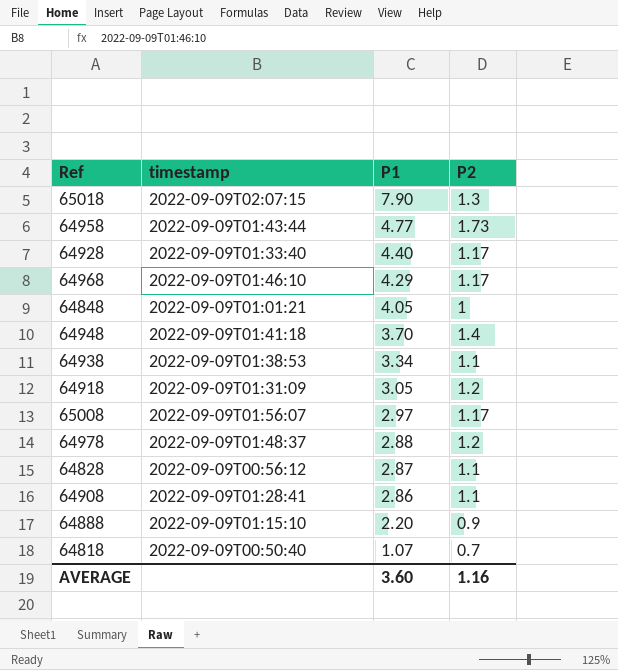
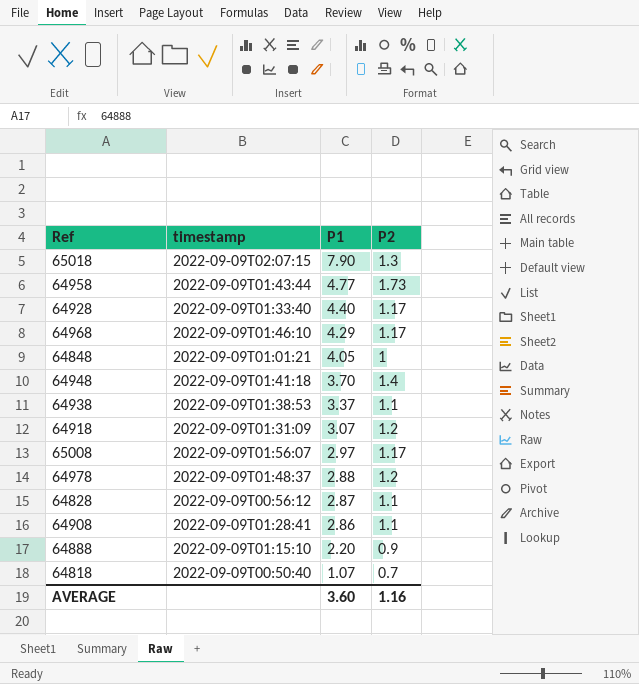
64938 | P1: 3.34 -> 3.37
64918 | P1: 3.05 -> 3.07

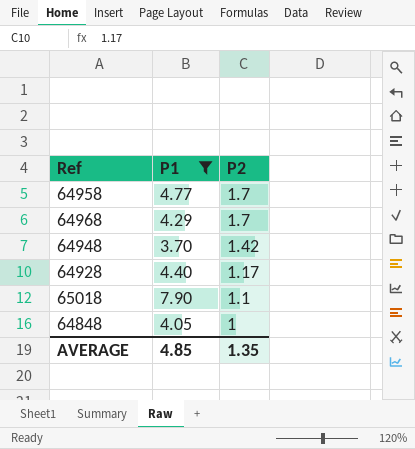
filter: none -> P1 >= 3.70
row order: P1 descending -> P2 descending
column timestamp | position: 2 -> none
64958 | P2: 1.73 -> 1.7
64968 | P2: 1.17 -> 1.7
64948 | P2: 1.4 -> 1.42
65018 | P2: 1.3 -> 1.1
AVERAGE | P1: 3.60 -> 4.85
AVERAGE | P2: 1.16 -> 1.35

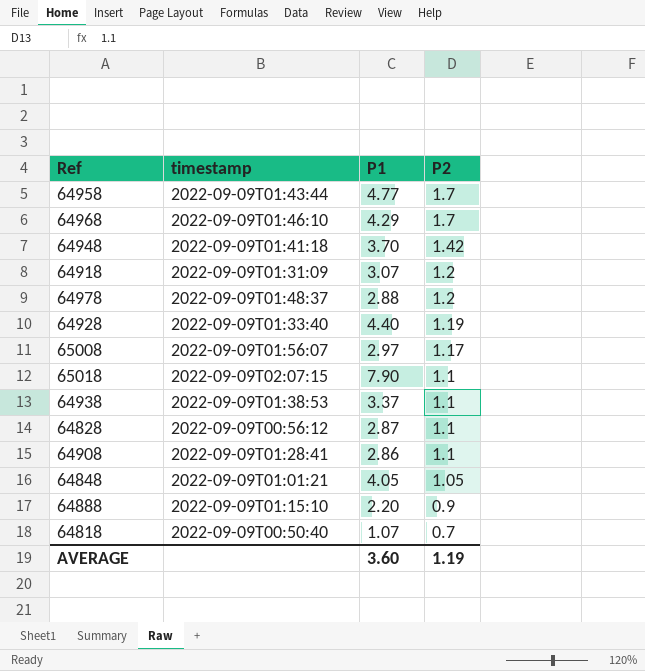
filter: P1 >= 3.70 -> none
column timestamp | position: none -> 2
64928 | P2: 1.17 -> 1.19
64848 | P2: 1 -> 1.05
AVERAGE | P1: 4.85 -> 3.60
AVERAGE | P2: 1.35 -> 1.19

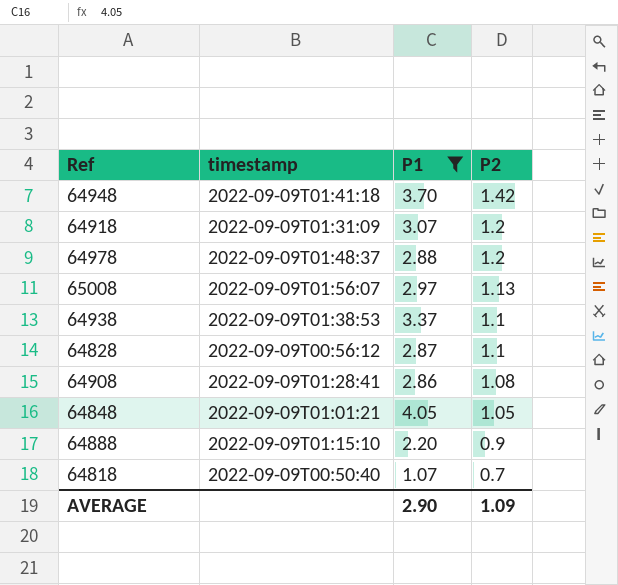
filter: none -> P1 <= 4.05
65008 | P2: 1.17 -> 1.13
64908 | P2: 1.1 -> 1.08
AVERAGE | P1: 3.60 -> 2.90
AVERAGE | P2: 1.19 -> 1.09

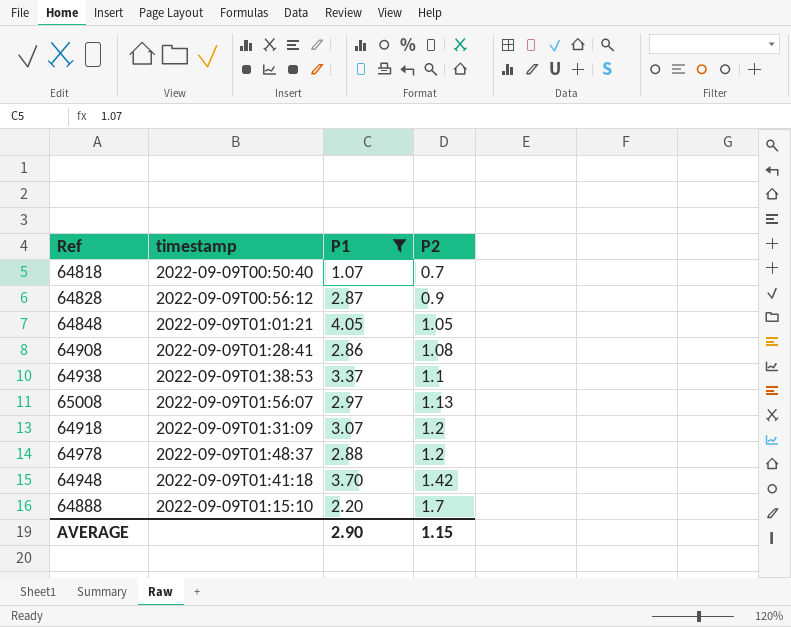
row order: P2 descending -> P2 ascending
64828 | P2: 1.1 -> 0.9
64888 | P2: 0.9 -> 1.7
AVERAGE | P2: 1.09 -> 1.15

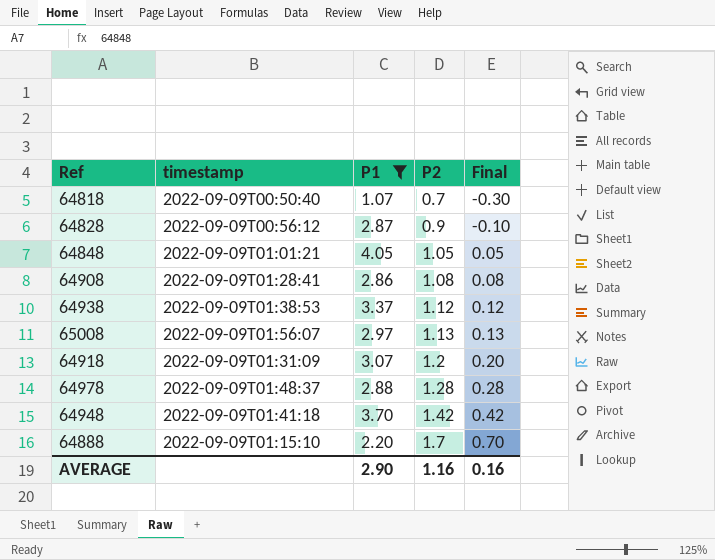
column Final | formula: none -> [P2] - 1
64938 | P2: 1.1 -> 1.12
64978 | P2: 1.2 -> 1.28
AVERAGE | P2: 1.15 -> 1.16

